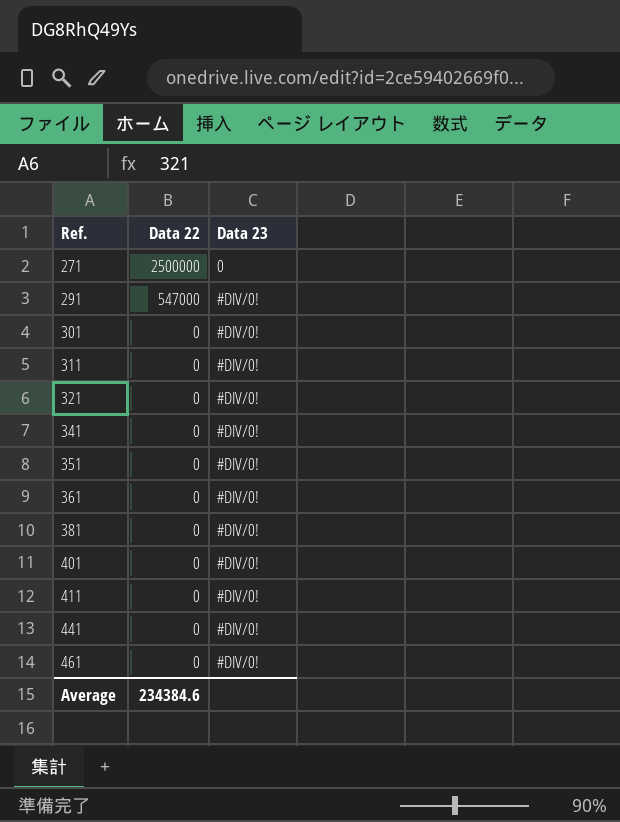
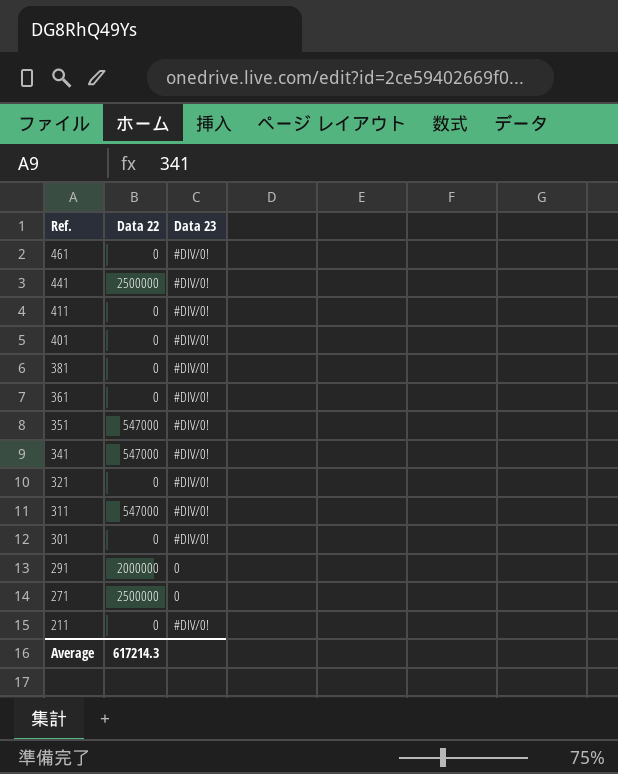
row order: Ref. ascending -> Ref. descending
441 | Data 22: 0 -> 2500000
351 | Data 22: 0 -> 547000
341 | Data 22: 0 -> 547000
311 | Data 22: 0 -> 547000
291 | Data 22: 547000 -> 2000000
291 | Data 23: #DIV/0! -> 0
row 211: none -> 0 | #DIV/0!
Average | Data 22: 234384.6 -> 617214.3

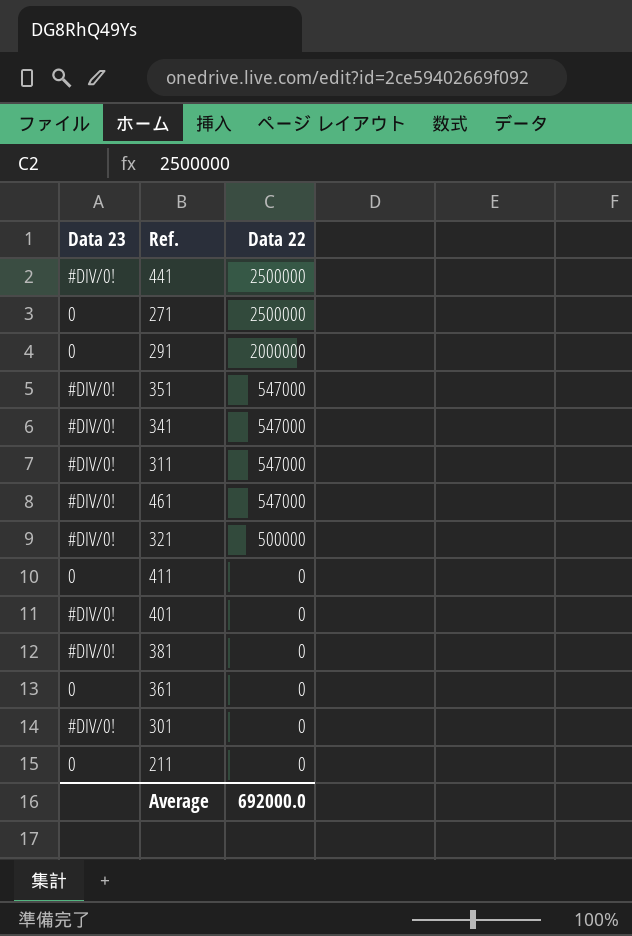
row order: Ref. descending -> Data 22 descending
column Data 23 | position: 3 -> 1
461 | Data 22: 0 -> 547000
321 | Data 22: 0 -> 500000
411 | Data 23: #DIV/0! -> 0
361 | Data 23: #DIV/0! -> 0
211 | Data 23: #DIV/0! -> 0
Average | Data 22: 617214.3 -> 692000.0

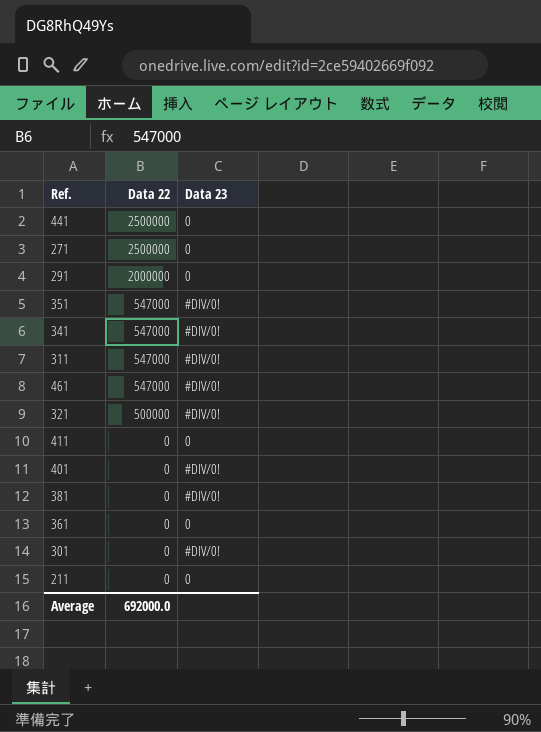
column Data 23 | position: 1 -> 3
441 | Data 23: #DIV/0! -> 0

